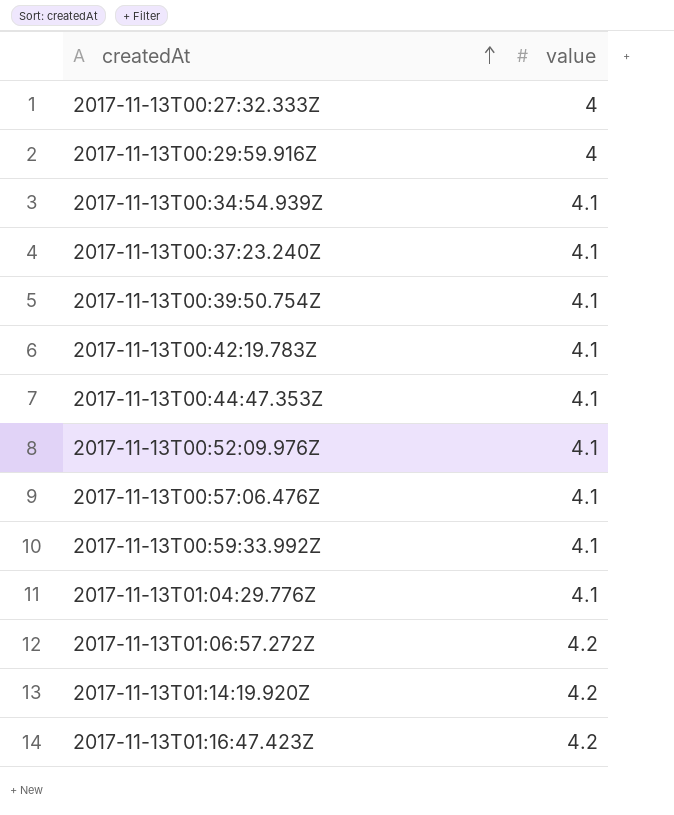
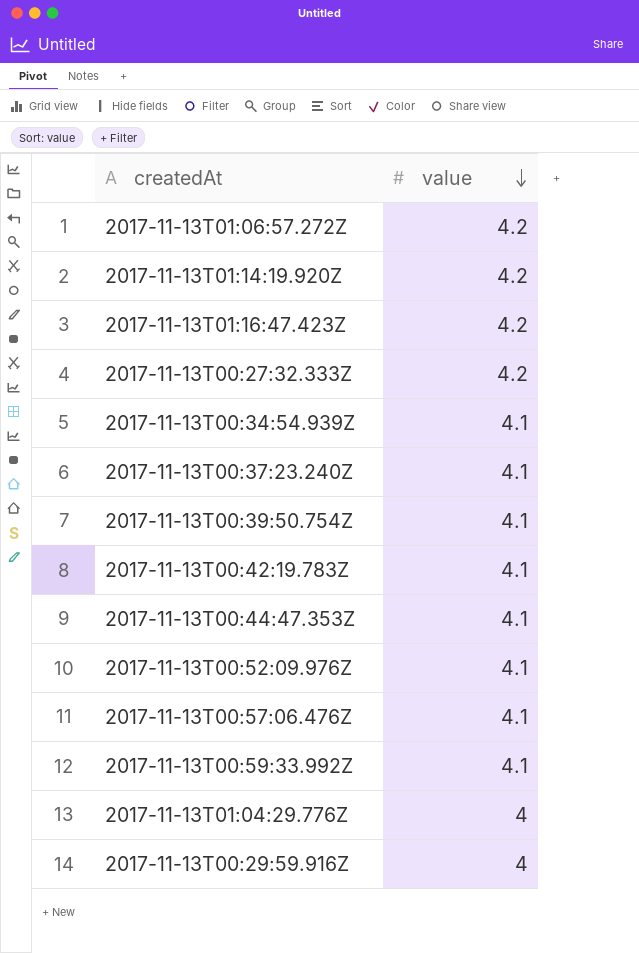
row order: createdAt ascending -> value descending
2017-11-13T00:27:32.333Z | value: 4 -> 4.2
2017-11-13T01:04:29.776Z | value: 4.1 -> 4

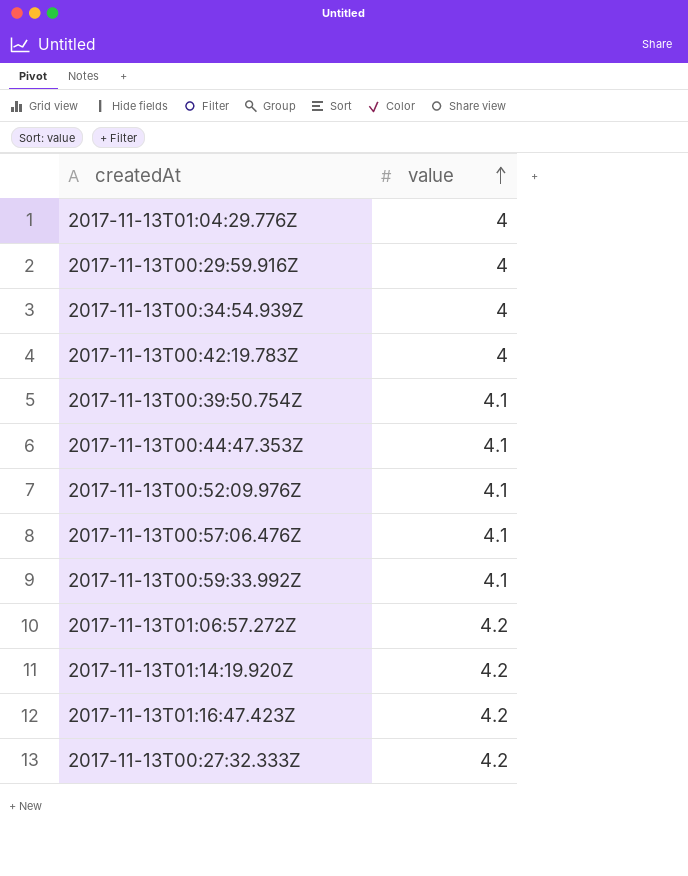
row order: value descending -> value ascending
row 2017-11-13T00:37:23.240Z: 4.1 -> none
2017-11-13T00:34:54.939Z | value: 4.1 -> 4
2017-11-13T00:42:19.783Z | value: 4.1 -> 4

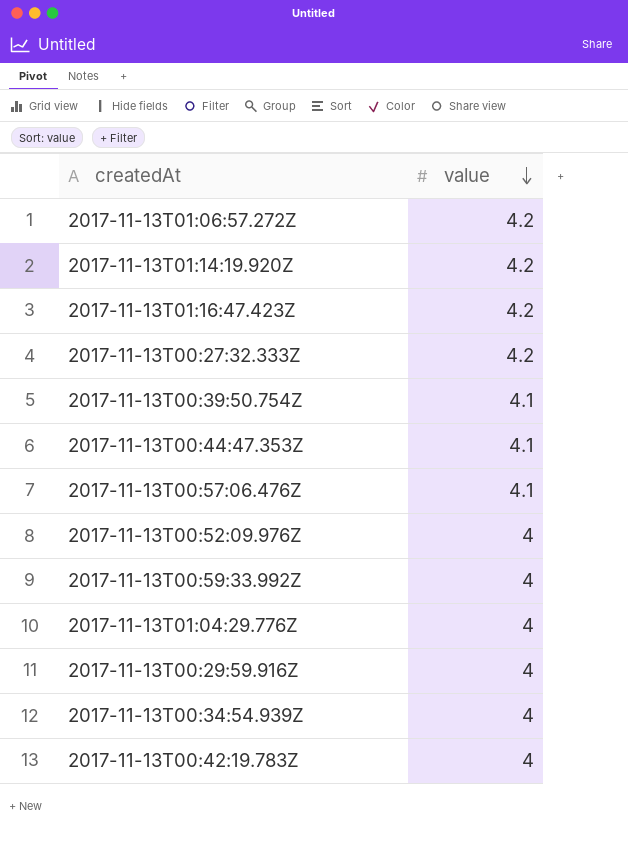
row order: value ascending -> value descending
2017-11-13T00:52:09.976Z | value: 4.1 -> 4
2017-11-13T00:59:33.992Z | value: 4.1 -> 4

